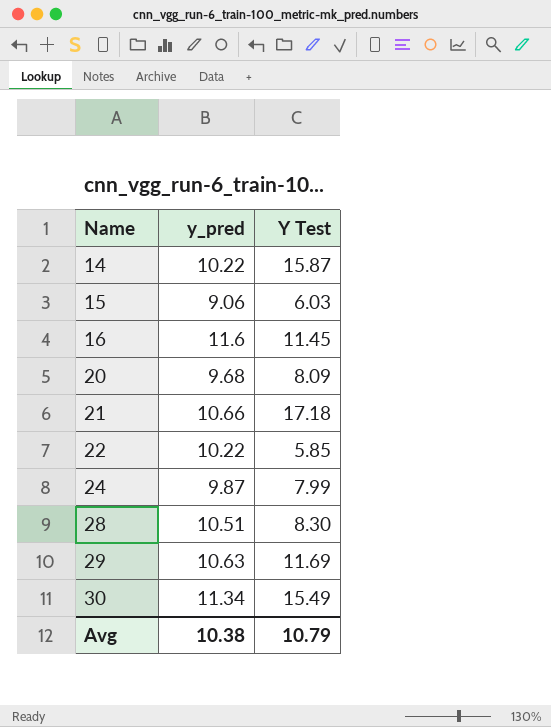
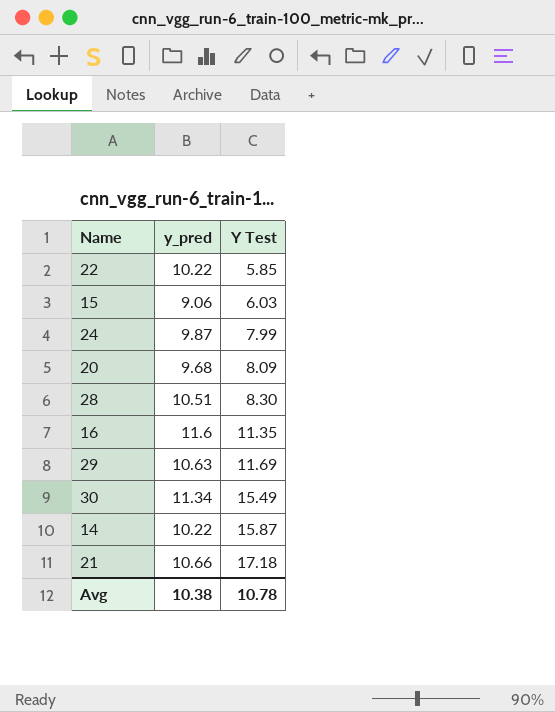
row order: Name ascending -> Y Test ascending
16 | Y Test: 11.45 -> 11.35
Avg | Y Test: 10.79 -> 10.78

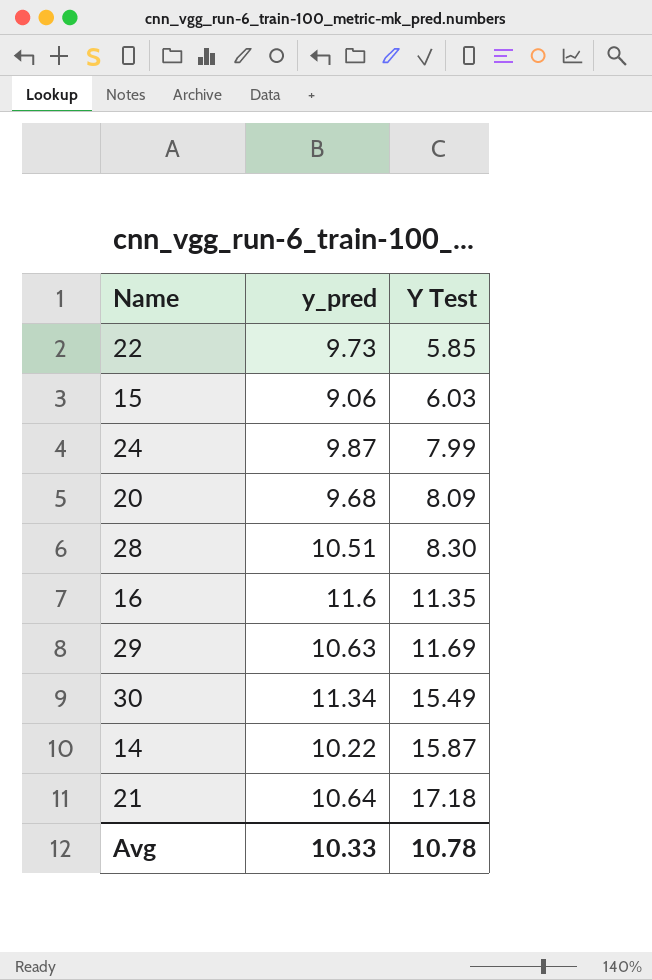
22 | y_pred: 10.22 -> 9.73
21 | y_pred: 10.66 -> 10.64
Avg | y_pred: 10.38 -> 10.33

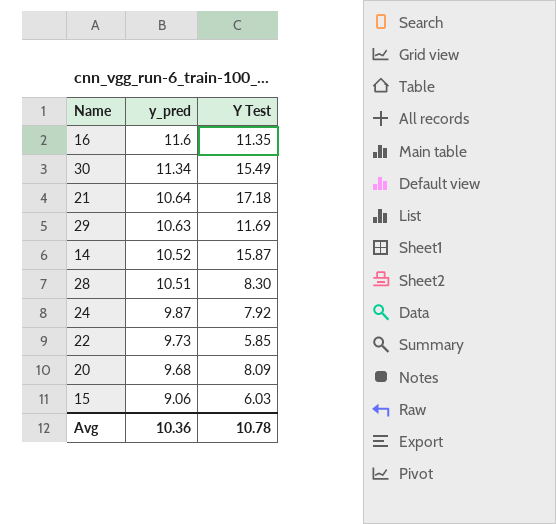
row order: Y Test ascending -> y_pred descending
14 | y_pred: 10.22 -> 10.52
24 | Y Test: 7.99 -> 7.92
Avg | y_pred: 10.33 -> 10.36

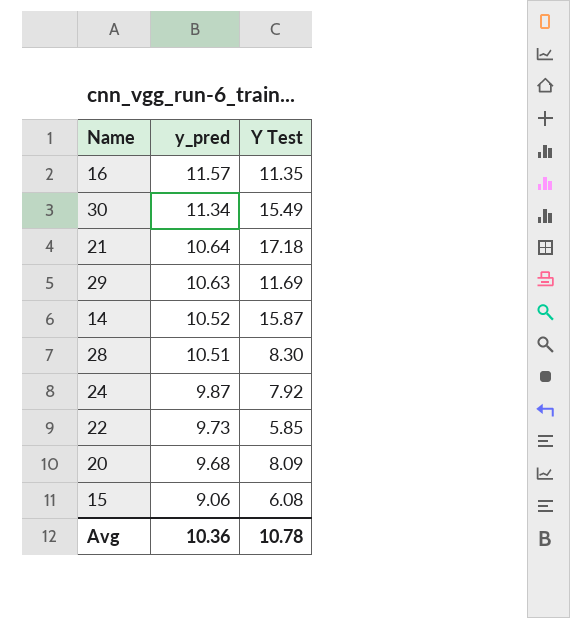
16 | y_pred: 11.6 -> 11.57
15 | Y Test: 6.03 -> 6.08

